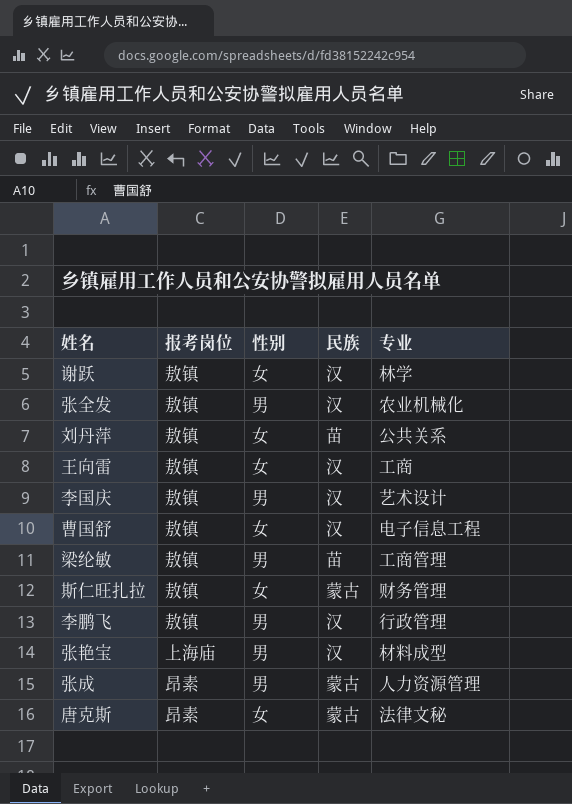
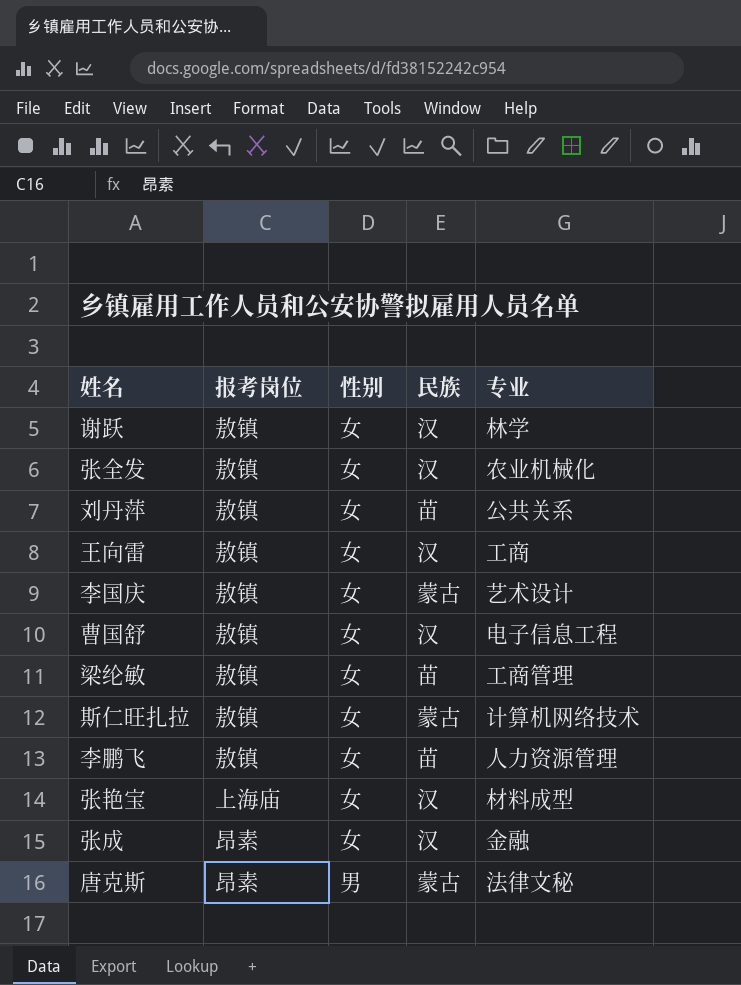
张全发 | 性别: 男 -> 女
李国庆 | 性别: 男 -> 女
李国庆 | 民族: 汉 -> 蒙古
梁纶敏 | 性别: 男 -> 女
斯仁旺扎拉 | 专业: 财务管理 -> 计算机网络技术
李鹏飞 | 性别: 男 -> 女
李鹏飞 | 民族: 汉 -> 苗
李鹏飞 | 专业: 行政管理 -> 人力资源管理
张艳宝 | 性别: 男 -> 女
张成 | 性别: 男 -> 女
张成 | 民族: 蒙古 -> 汉
张成 | 专业: 人力资源管理 -> 金融
唐克斯 | 性别: 女 -> 男

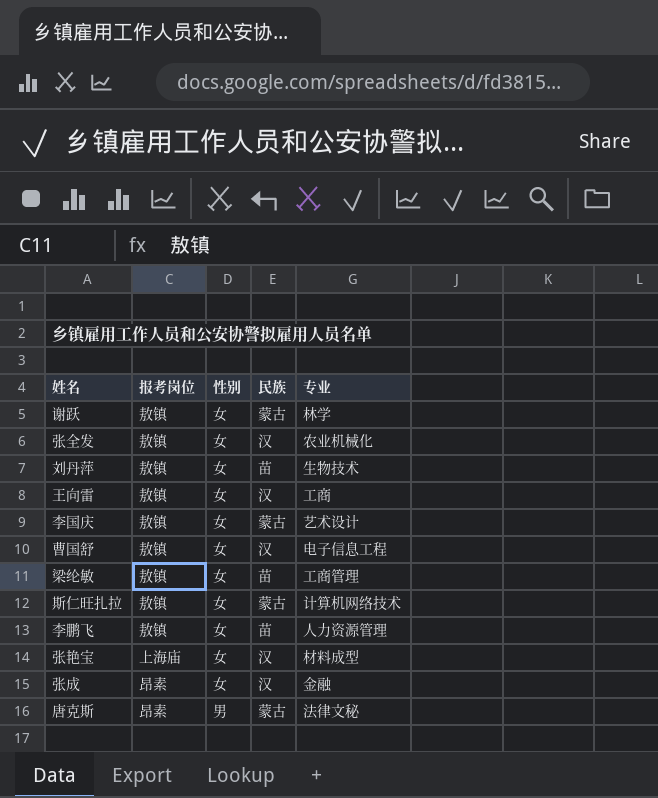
谢跃 | 民族: 汉 -> 蒙古
刘丹萍 | 专业: 公共关系 -> 生物技术

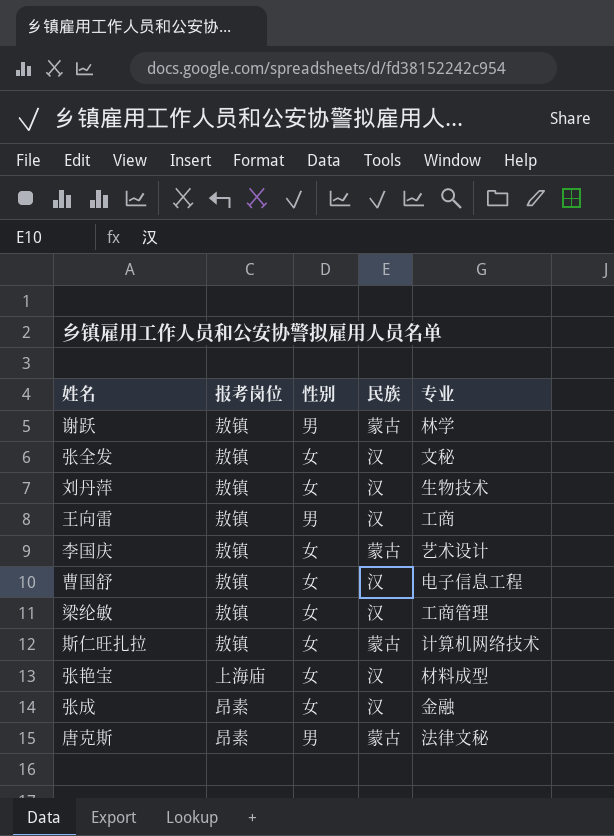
row 李鹏飞: 敖镇 | 女 | 苗 | 人力资源管理 -> none
谢跃 | 性别: 女 -> 男
张全发 | 专业: 农业机械化 -> 文秘
刘丹萍 | 民族: 苗 -> 汉
王向雷 | 性别: 女 -> 男
梁纶敏 | 民族: 苗 -> 汉

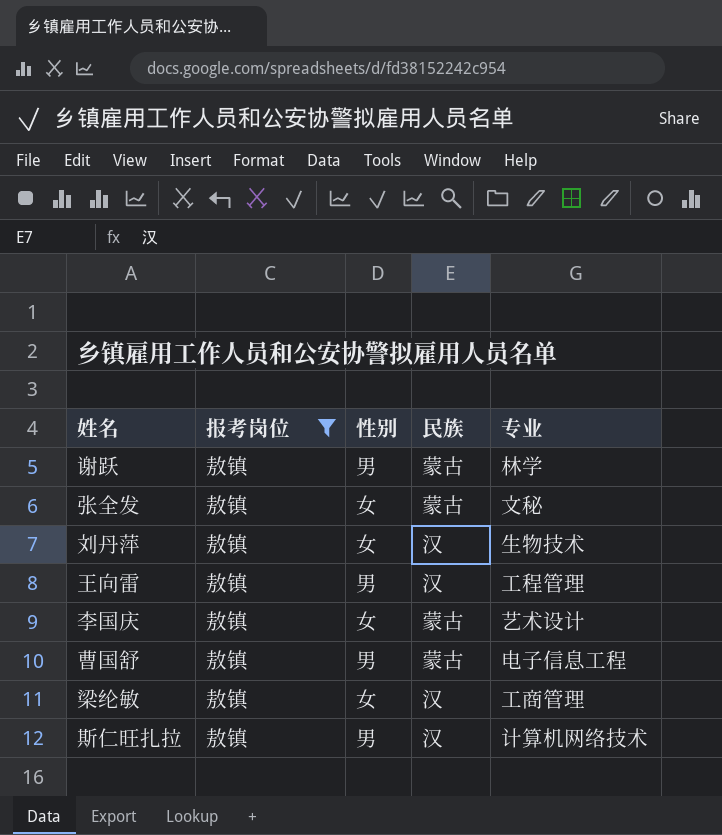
filter: none -> 报考岗位 = 敖镇
张全发 | 民族: 汉 -> 蒙古
王向雷 | 专业: 工商 -> 工程管理
曹国舒 | 性别: 女 -> 男
曹国舒 | 民族: 汉 -> 蒙古
斯仁旺扎拉 | 性别: 女 -> 男
斯仁旺扎拉 | 民族: 蒙古 -> 汉

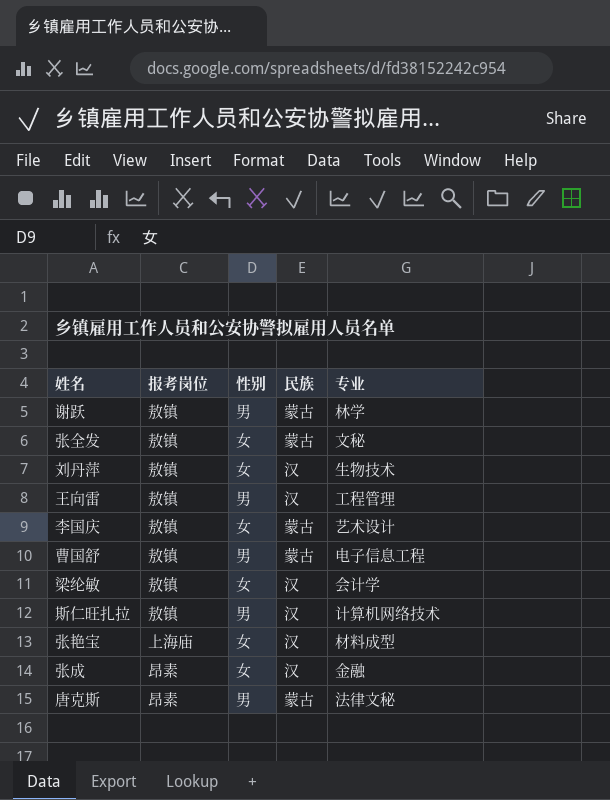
filter: 报考岗位 = 敖镇 -> none
梁纶敏 | 专业: 工商管理 -> 会计学

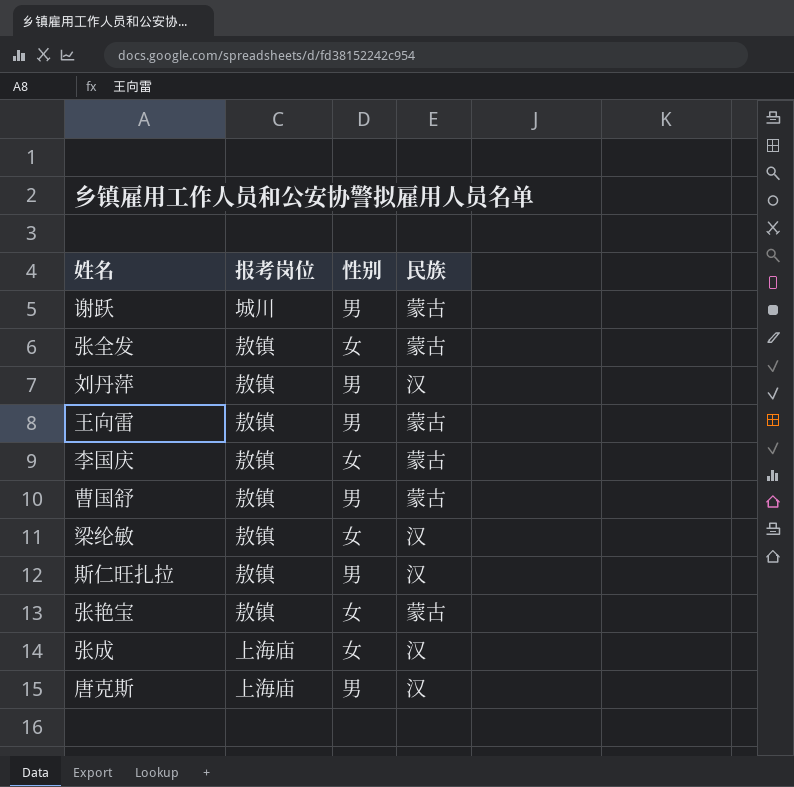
column 专业 | position: 5 -> none
谢跃 | 报考岗位: 敖镇 -> 城川
刘丹萍 | 性别: 女 -> 男
王向雷 | 民族: 汉 -> 蒙古
张艳宝 | 报考岗位: 上海庙 -> 敖镇
张艳宝 | 民族: 汉 -> 蒙古
张成 | 报考岗位: 昂素 -> 上海庙
唐克斯 | 报考岗位: 昂素 -> 上海庙
唐克斯 | 民族: 蒙古 -> 汉

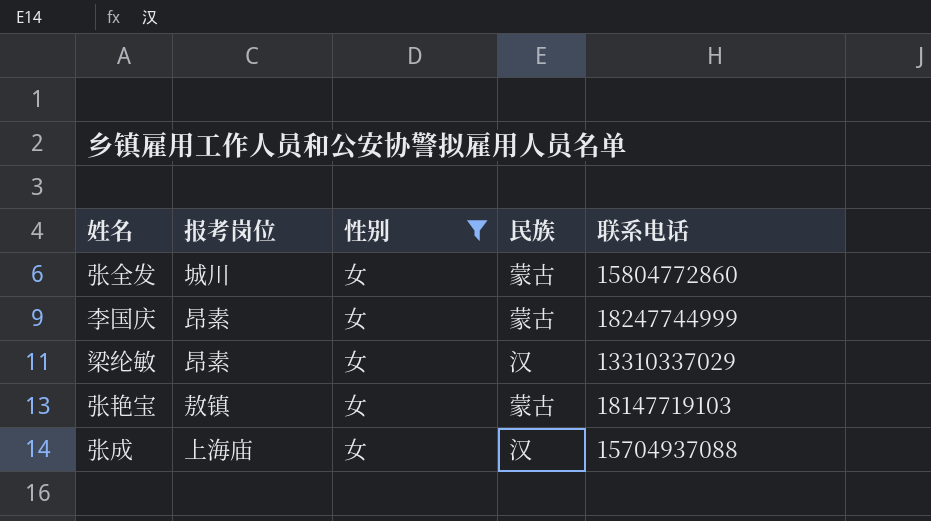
filter: none -> 性别 = 女
column 联系电话 | position: none -> 5
张全发 | 报考岗位: 敖镇 -> 城川
李国庆 | 报考岗位: 敖镇 -> 昂素
梁纶敏 | 报考岗位: 敖镇 -> 昂素

